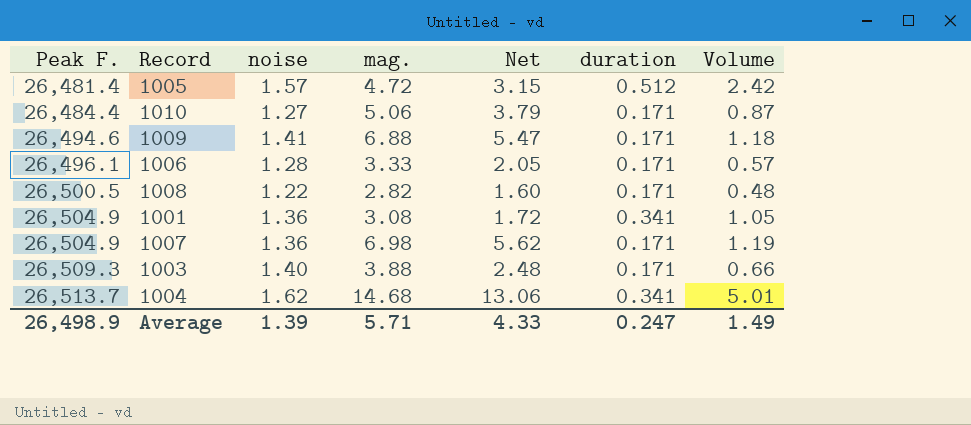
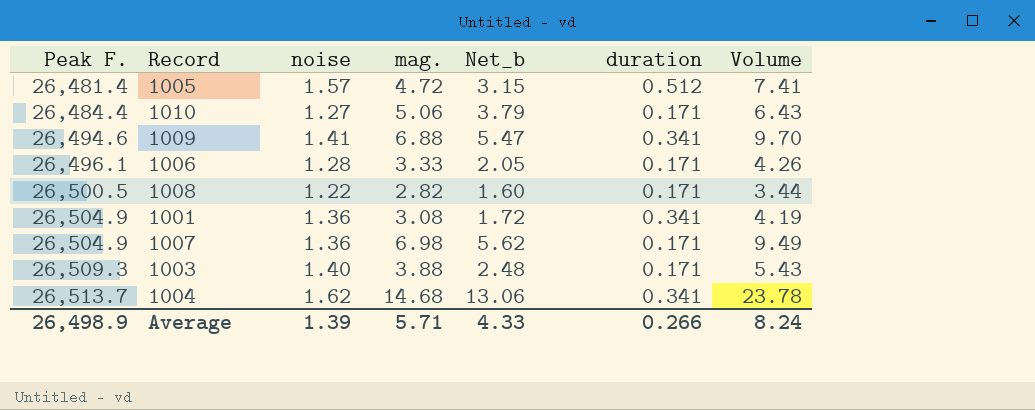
column name: Net -> Net_b
column Volume | formula: [mag.] * [duration] -> [noise] * [mag.]
1009 | duration: 0.171 -> 0.341
Average | duration: 0.247 -> 0.266
Average | Volume: 1.49 -> 8.24

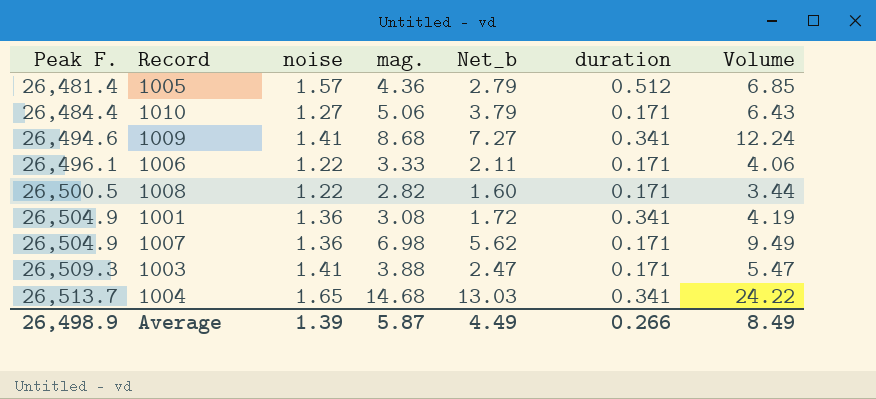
1005 | mag.: 4.72 -> 4.36
1005 | Net_b: 3.15 -> 2.79
1005 | Volume: 7.41 -> 6.85
1009 | mag.: 6.88 -> 8.68
1009 | Net_b: 5.47 -> 7.27
1009 | Volume: 9.70 -> 12.24
1006 | noise: 1.28 -> 1.22
1006 | Net_b: 2.05 -> 2.11
1006 | Volume: 4.26 -> 4.06
1003 | noise: 1.40 -> 1.41
1003 | Net_b: 2.48 -> 2.47
1003 | Volume: 5.43 -> 5.47
1004 | noise: 1.62 -> 1.65
1004 | Net_b: 13.06 -> 13.03
1004 | Volume: 23.78 -> 24.22
Average | mag.: 5.71 -> 5.87
Average | Net_b: 4.33 -> 4.49
Average | Volume: 8.24 -> 8.49

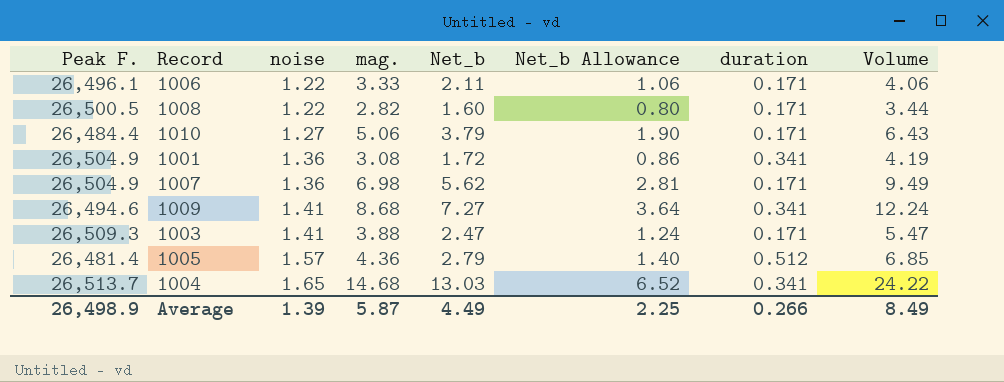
row order: Peak F. ascending -> noise ascending
column Net_b Allowance | formula: none -> [Net_b] * 0.5

